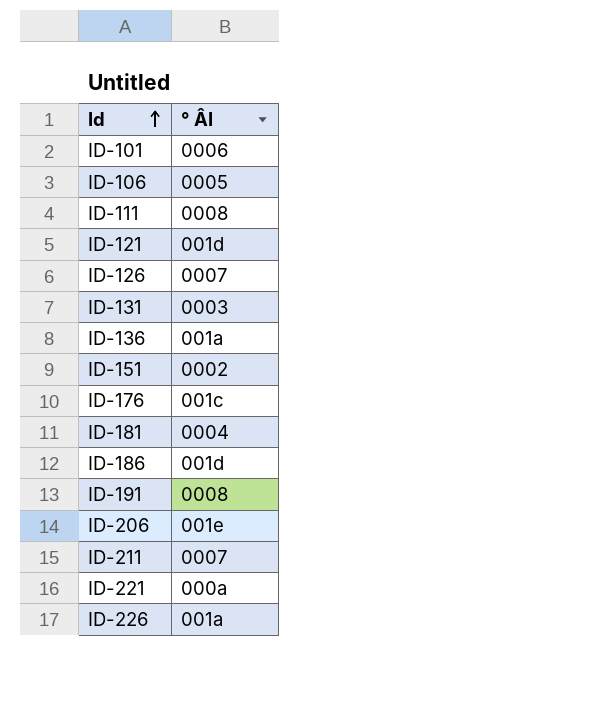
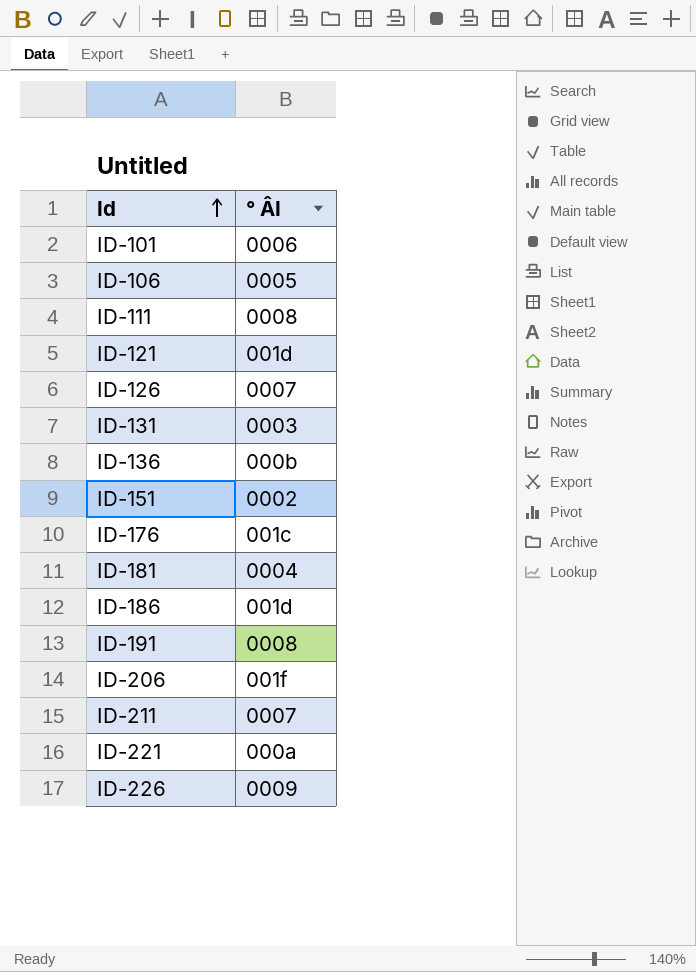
ID-136 | ° ÂI: 001a -> 000b
ID-206 | ° ÂI: 001e -> 001f
ID-226 | ° ÂI: 001a -> 0009

